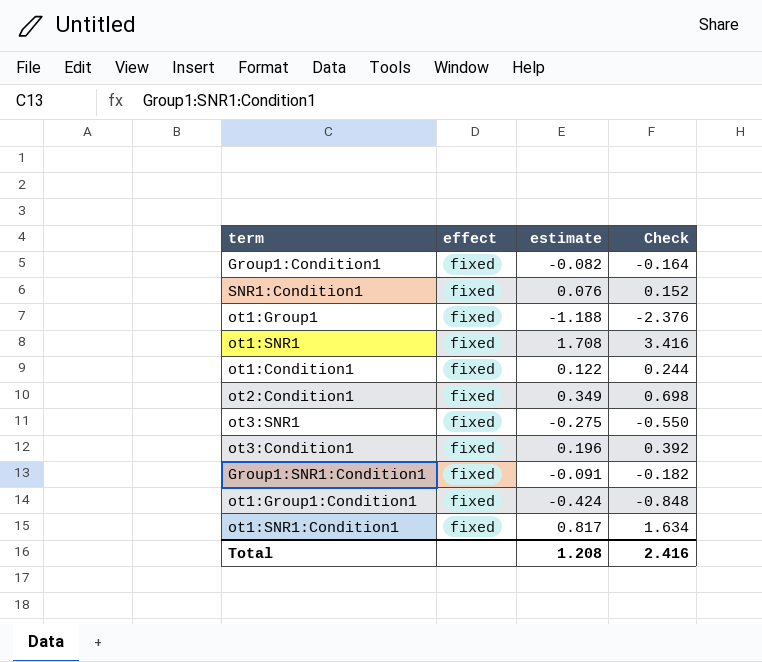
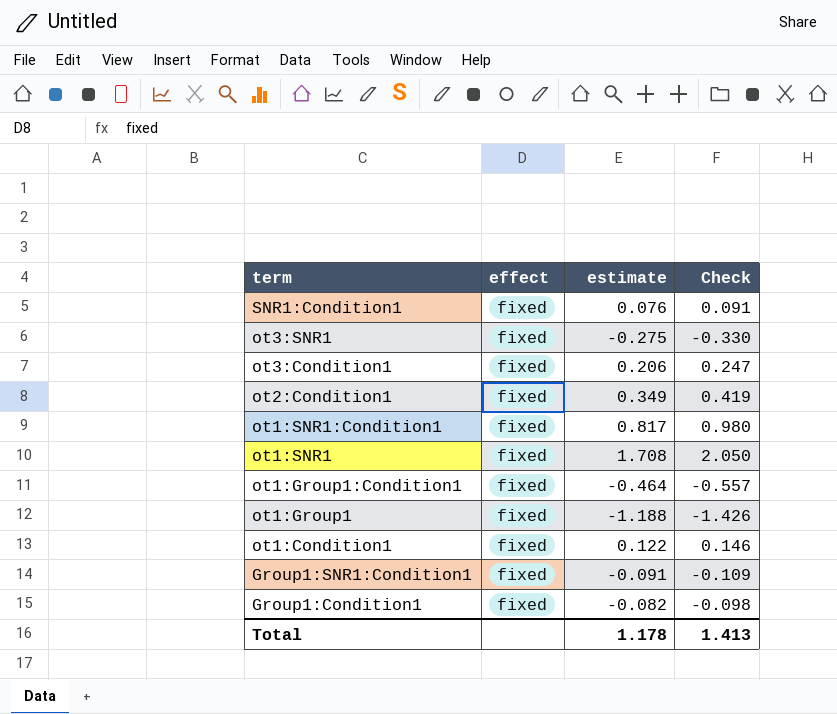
row order: none -> term descending
column Check | formula: [estimate] * 2 -> [estimate] * 1.2
ot3:Condition1 | estimate: 0.196 -> 0.206
ot1:Group1:Condition1 | estimate: -0.424 -> -0.464
Total | estimate: 1.208 -> 1.178
Total | Check: 2.416 -> 1.413

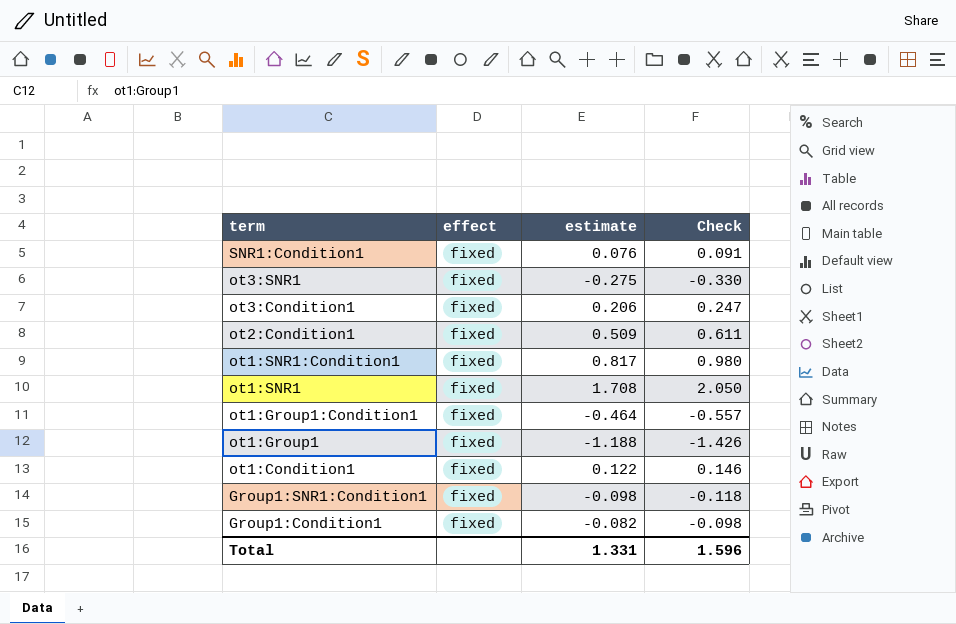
ot2:Condition1 | estimate: 0.349 -> 0.509
ot2:Condition1 | Check: 0.419 -> 0.611
Group1:SNR1:Condition1 | estimate: -0.091 -> -0.098
Group1:SNR1:Condition1 | Check: -0.109 -> -0.118
Total | estimate: 1.178 -> 1.331
Total | Check: 1.413 -> 1.596

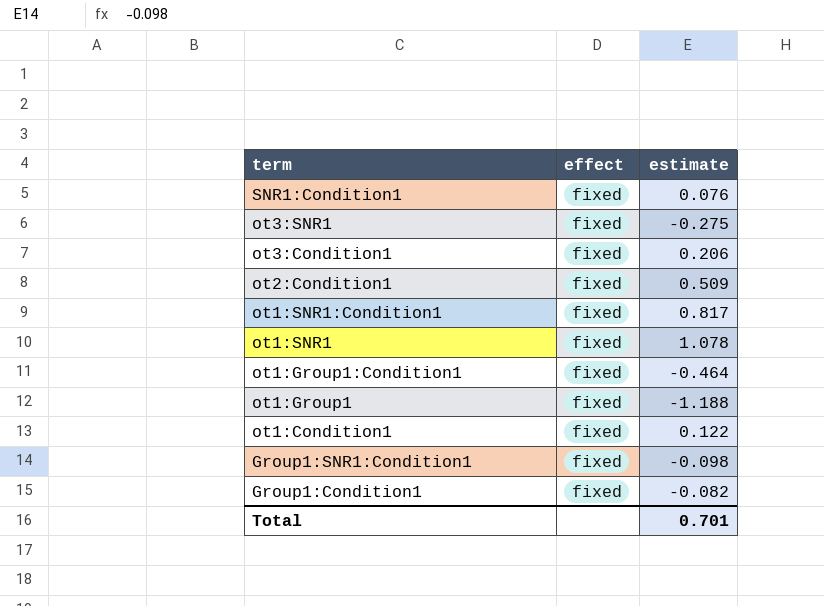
column Check | formula: [estimate] * 1.2 -> none
ot1:SNR1 | estimate: 1.708 -> 1.078
Total | estimate: 1.331 -> 0.701

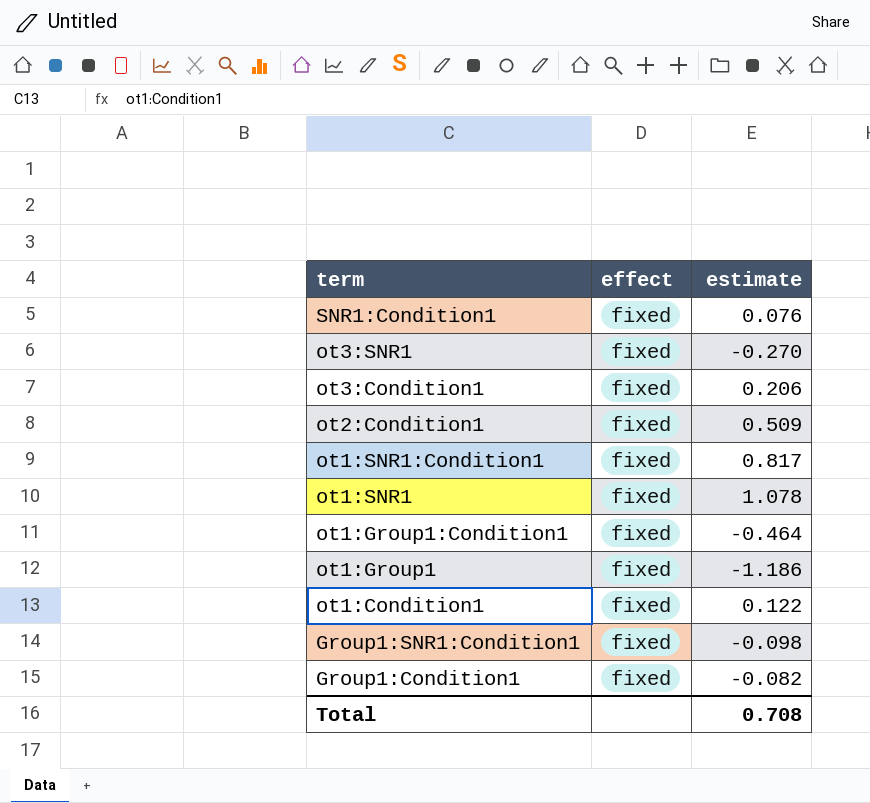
ot3:SNR1 | estimate: -0.275 -> -0.270
ot1:Group1 | estimate: -1.188 -> -1.186
Total | estimate: 0.701 -> 0.708

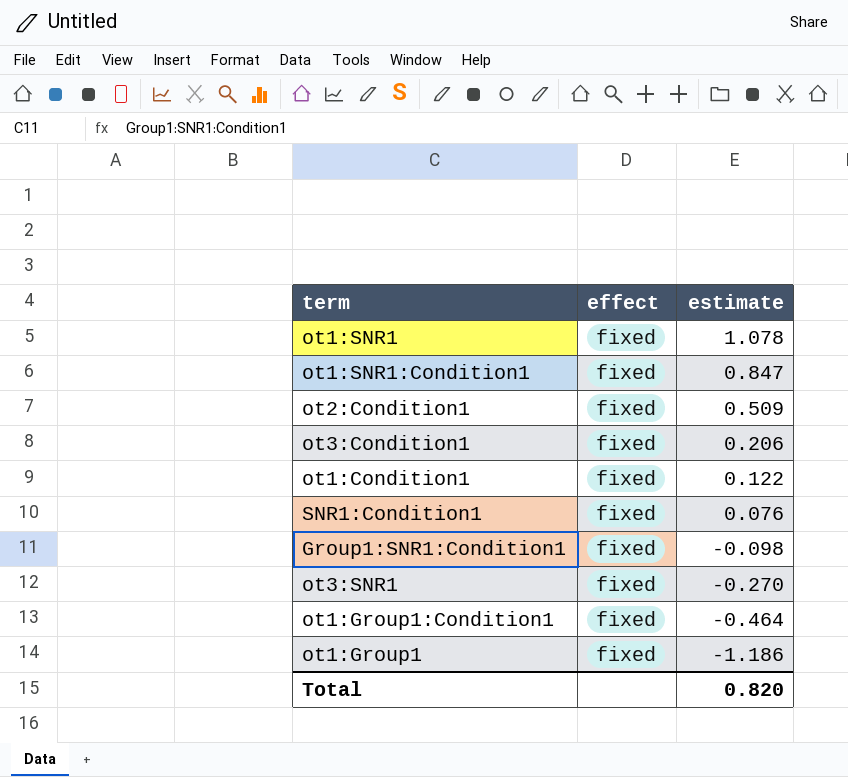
row order: term descending -> estimate descending
row Group1:Condition1: fixed | -0.082 -> none
ot1:SNR1:Condition1 | estimate: 0.817 -> 0.847
Total | estimate: 0.708 -> 0.820

